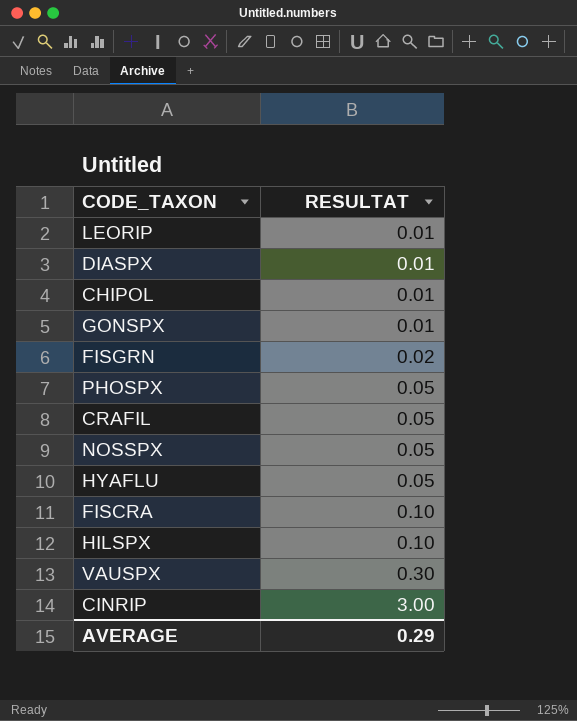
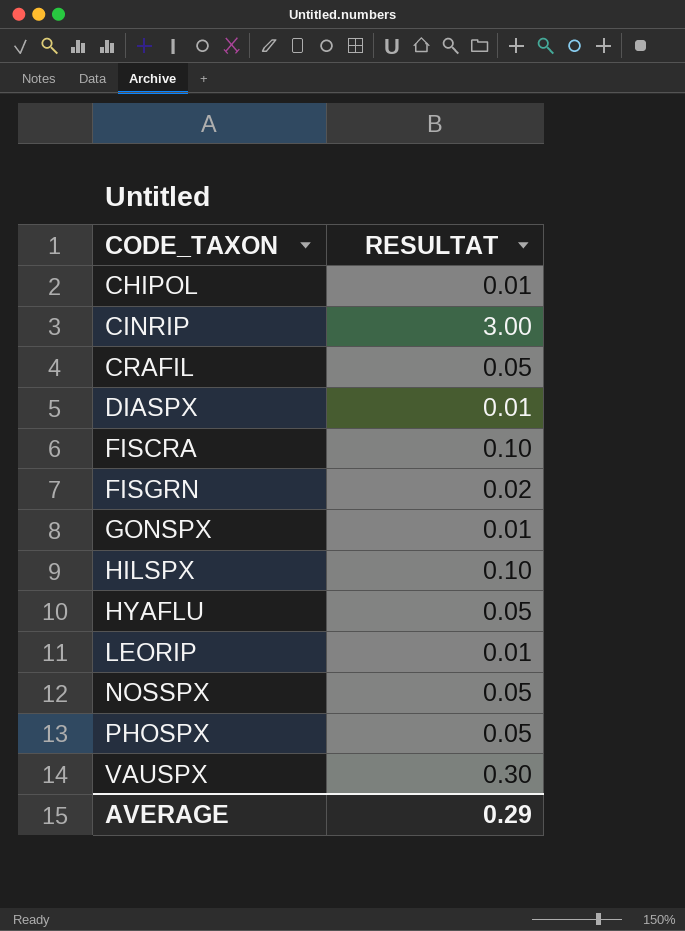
row order: RESULTAT ascending -> CODE_TAXON ascending

